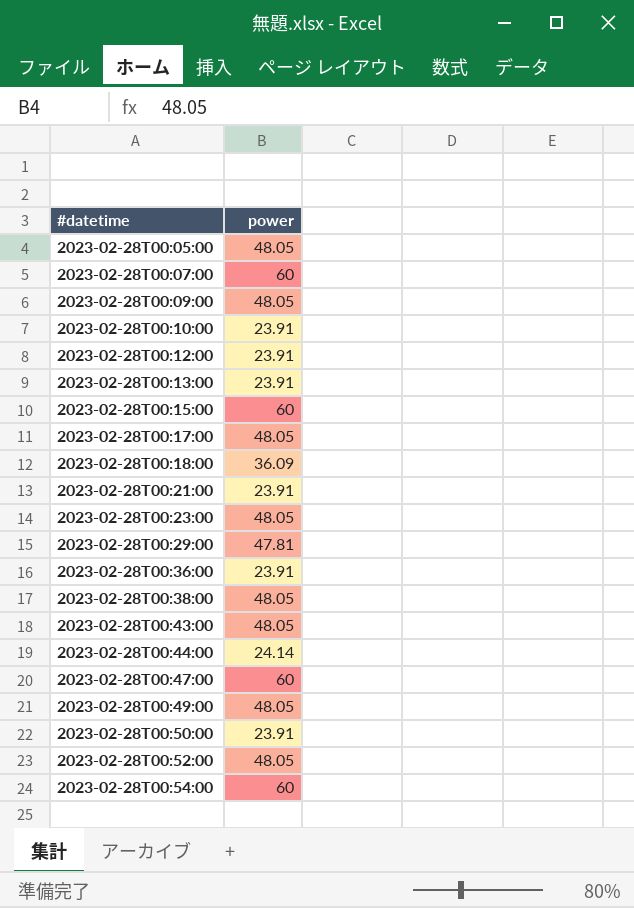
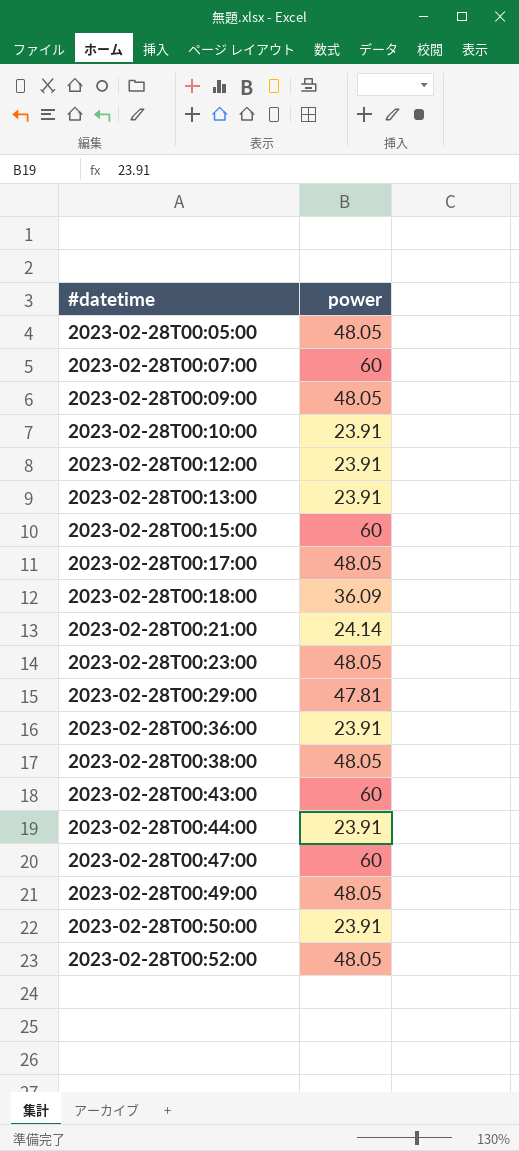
row 2023-02-28T00:54:00: 60 -> none
2023-02-28T00:21:00 | power: 23.91 -> 24.14
2023-02-28T00:43:00 | power: 48.05 -> 60
2023-02-28T00:44:00 | power: 24.14 -> 23.91

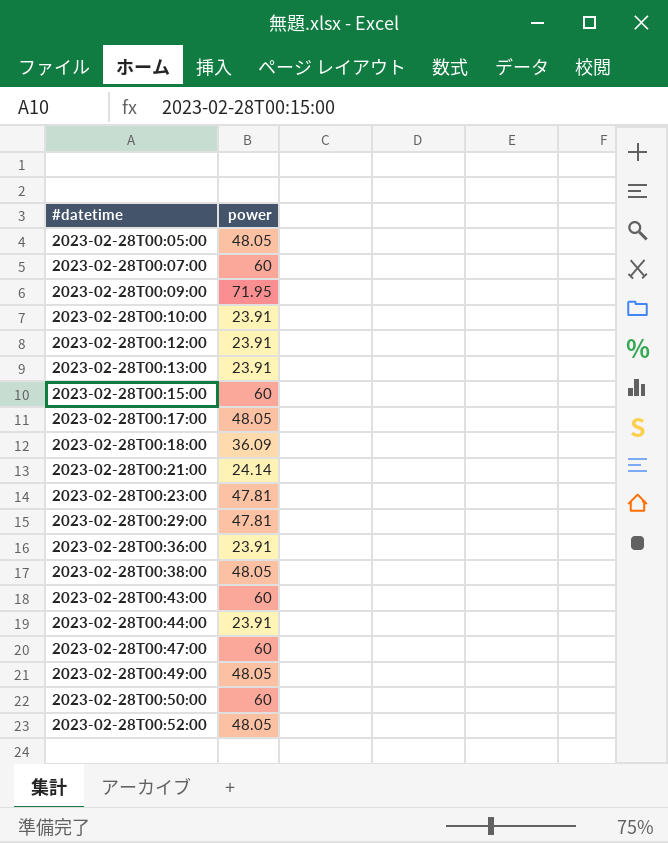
2023-02-28T00:09:00 | power: 48.05 -> 71.95
2023-02-28T00:23:00 | power: 48.05 -> 47.81
2023-02-28T00:50:00 | power: 23.91 -> 60

